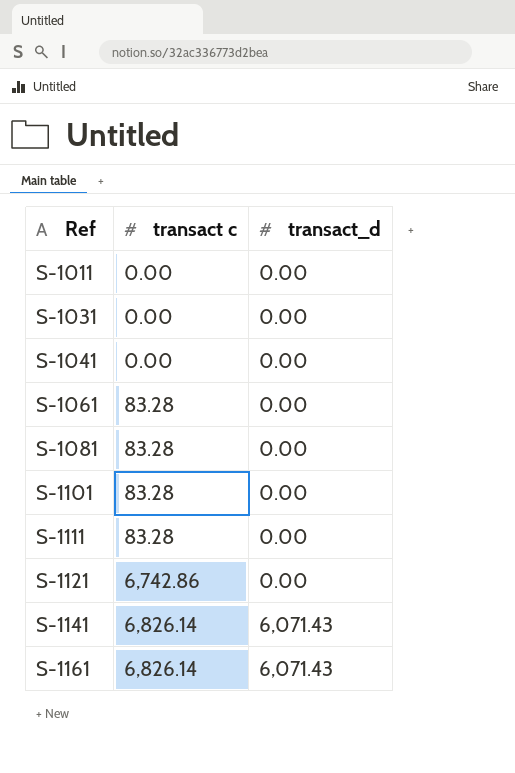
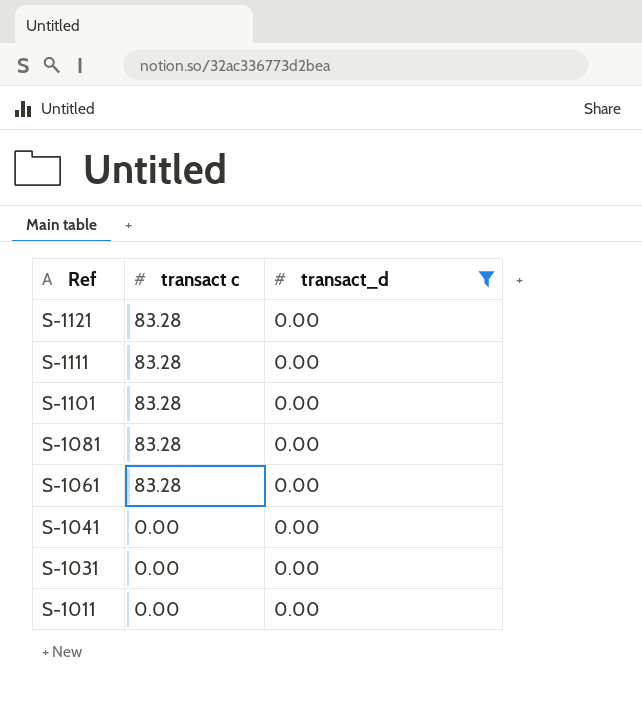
filter: none -> transact_d = 0.00
row order: Ref ascending -> Ref descending
S-1121 | transact c: 6,742.86 -> 83.28

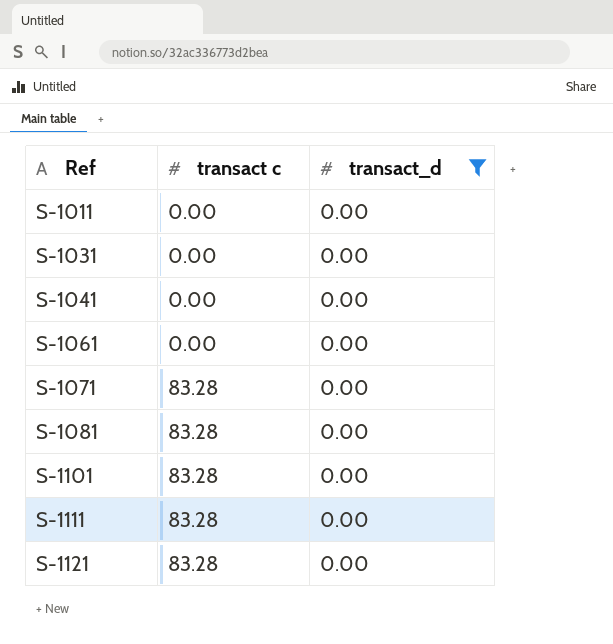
row order: Ref descending -> Ref ascending
S-1061 | transact c: 83.28 -> 0.00
row S-1071: none -> 83.28 | 0.00

